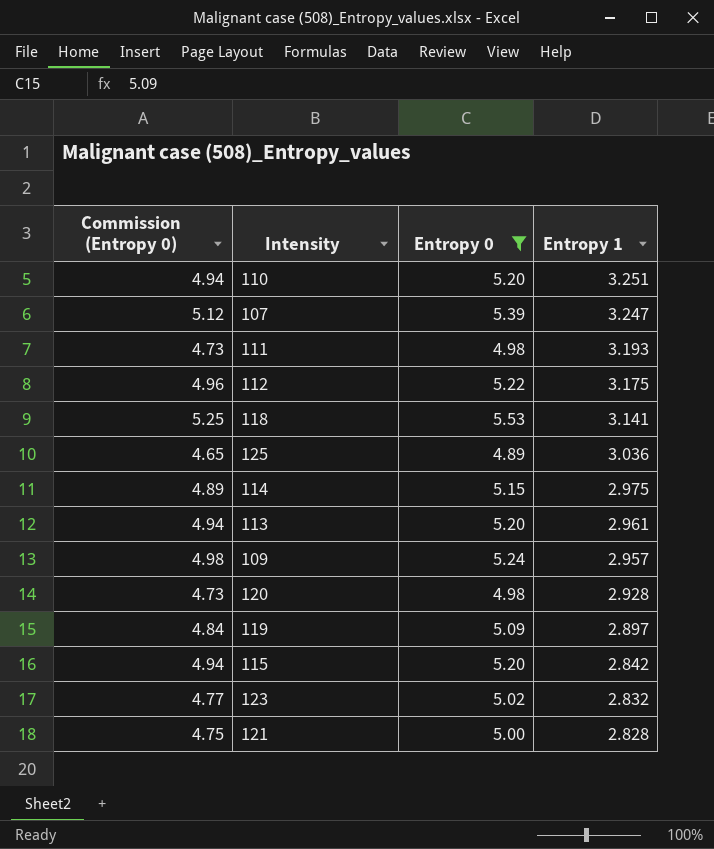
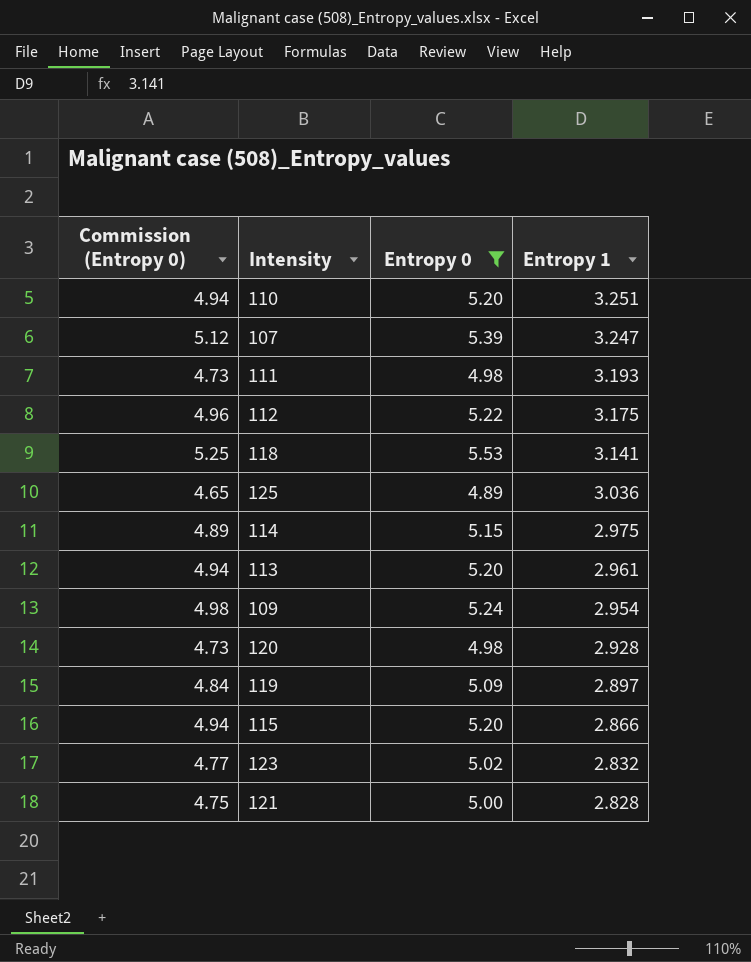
109 | Entropy 1: 2.957 -> 2.954
115 | Entropy 1: 2.842 -> 2.866

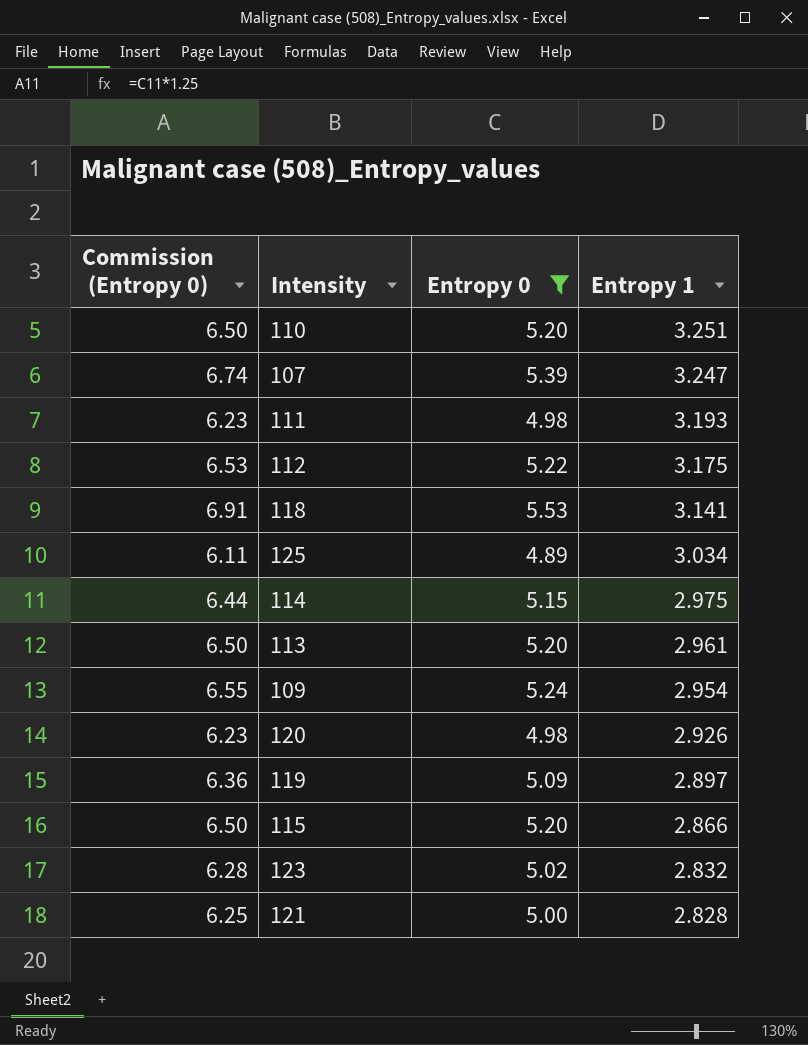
column Commission (Entropy 0) | formula: [Entropy 0] * 0.95 -> [Entropy 0] * 1.25
125 | Entropy 1: 3.036 -> 3.034
120 | Entropy 1: 2.928 -> 2.926

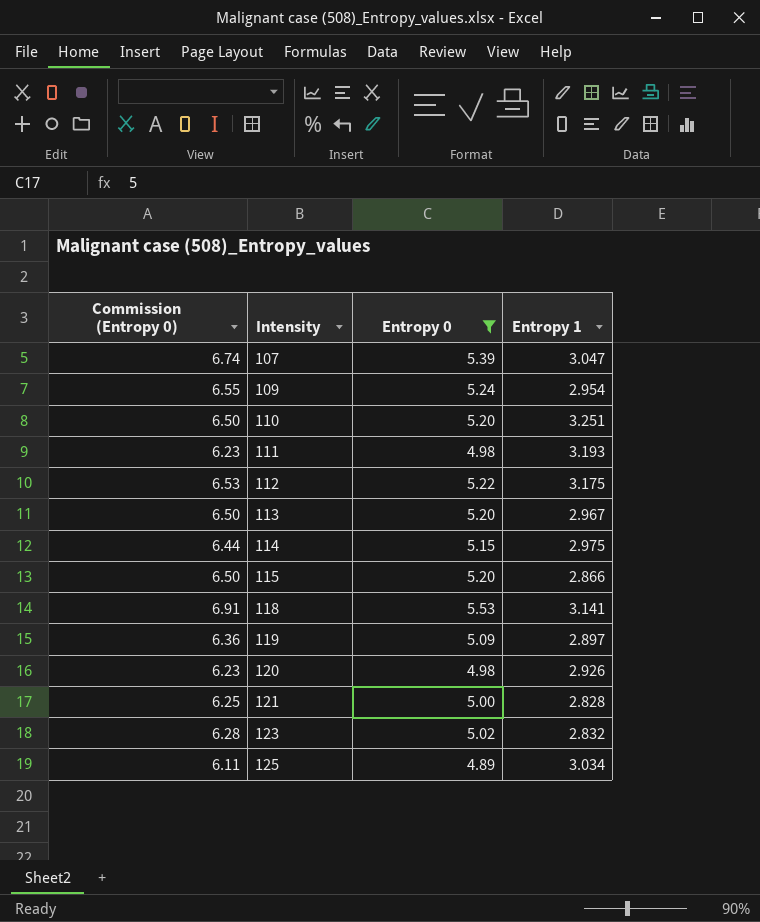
row order: Entropy 1 descending -> Intensity ascending
107 | Entropy 1: 3.247 -> 3.047
113 | Entropy 1: 2.961 -> 2.967

